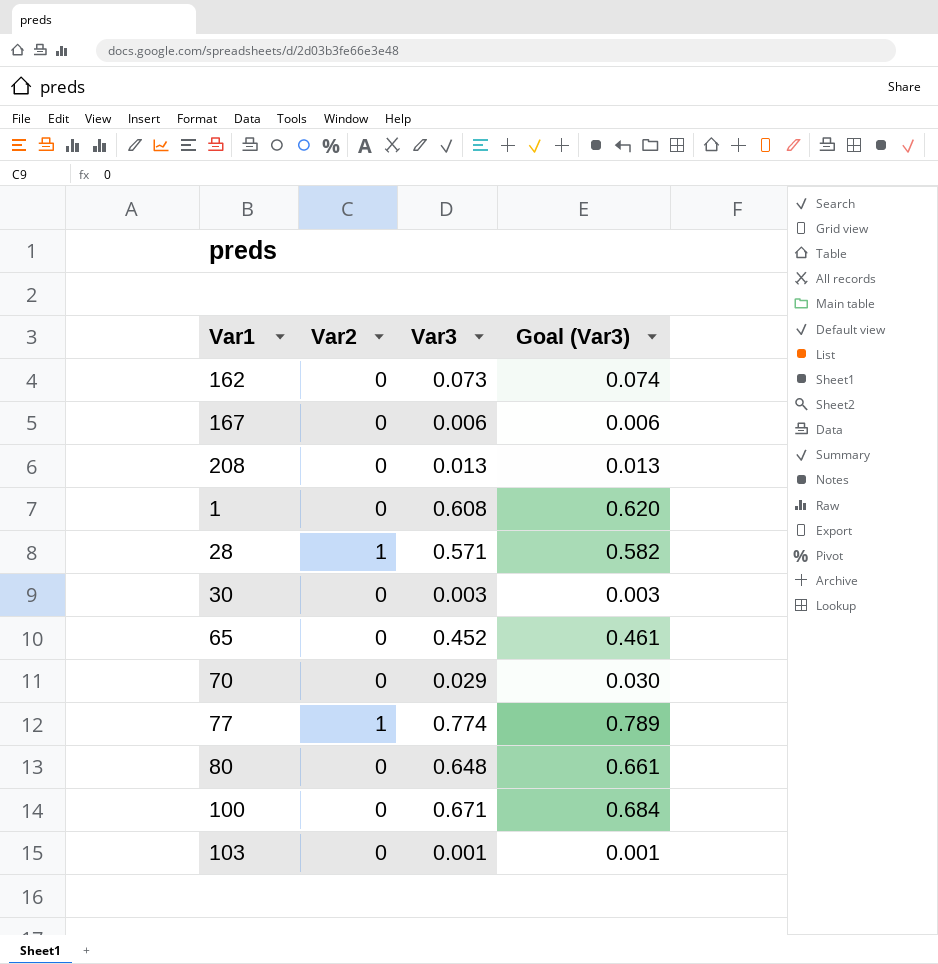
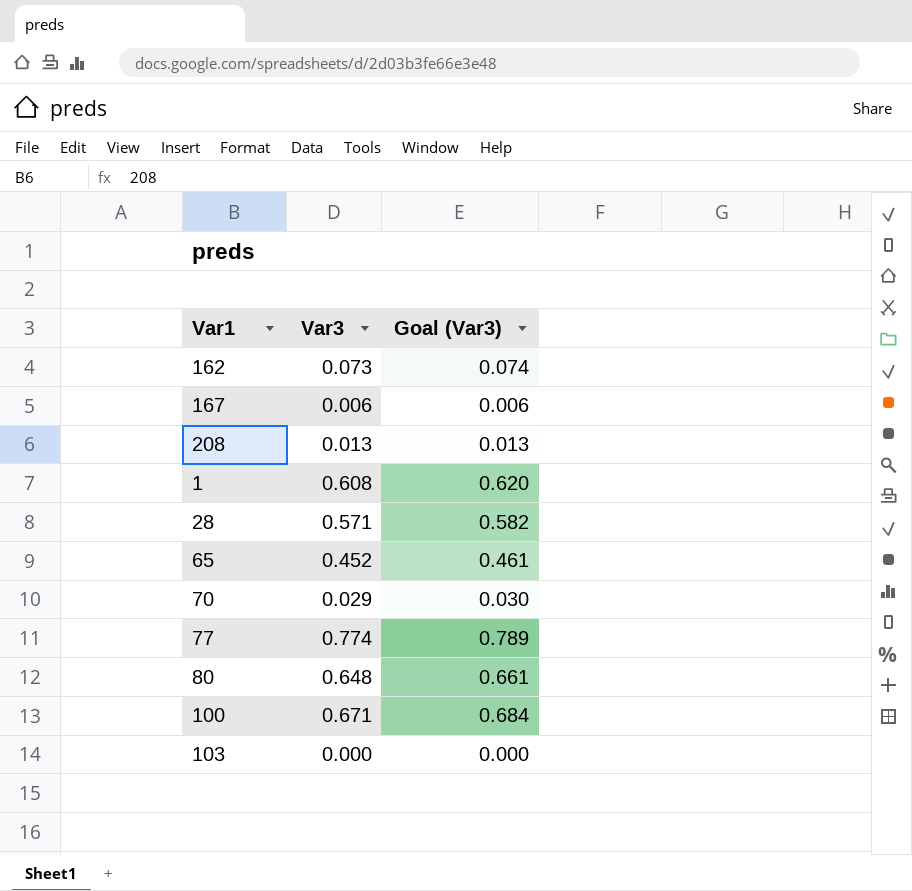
column Var2 | position: 2 -> none
row 30: 0 | 0.003 | 0.003 -> none
103 | Var3: 0.001 -> 0.000
103 | Goal (Var3): 0.001 -> 0.000

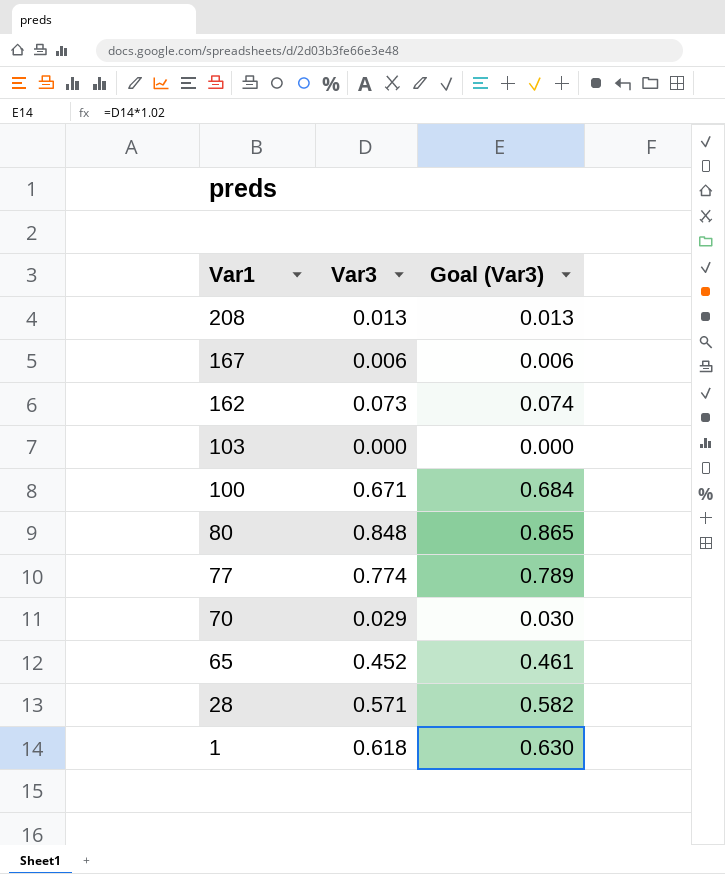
row order: none -> Var1 descending
80 | Var3: 0.648 -> 0.848
80 | Goal (Var3): 0.661 -> 0.865
1 | Var3: 0.608 -> 0.618
1 | Goal (Var3): 0.620 -> 0.630

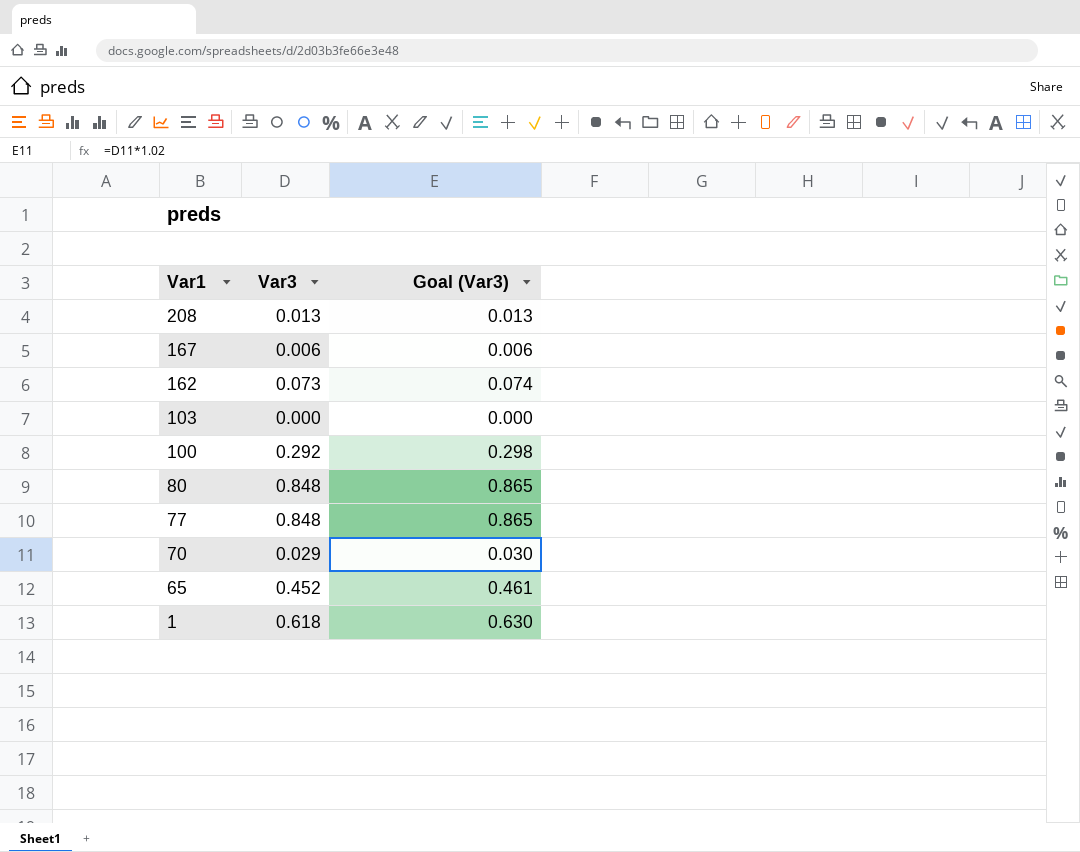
row 28: 0.571 | 0.582 -> none
100 | Var3: 0.671 -> 0.292
100 | Goal (Var3): 0.684 -> 0.298
77 | Var3: 0.774 -> 0.848
77 | Goal (Var3): 0.789 -> 0.865

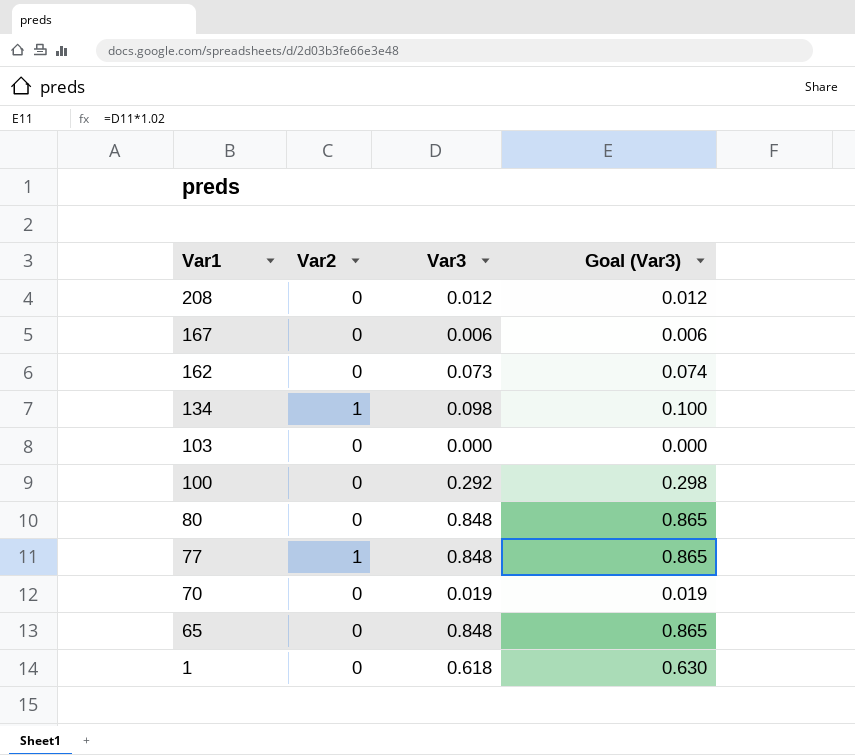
column Var2 | position: none -> 2
208 | Var3: 0.013 -> 0.012
208 | Goal (Var3): 0.013 -> 0.012
row 134: none -> 1 | 0.098 | 0.100
70 | Var3: 0.029 -> 0.019
70 | Goal (Var3): 0.030 -> 0.019
65 | Var3: 0.452 -> 0.848
65 | Goal (Var3): 0.461 -> 0.865

